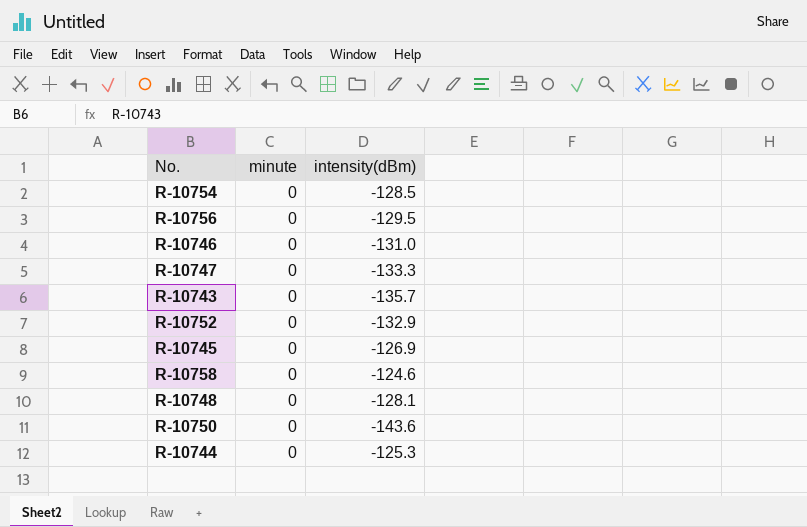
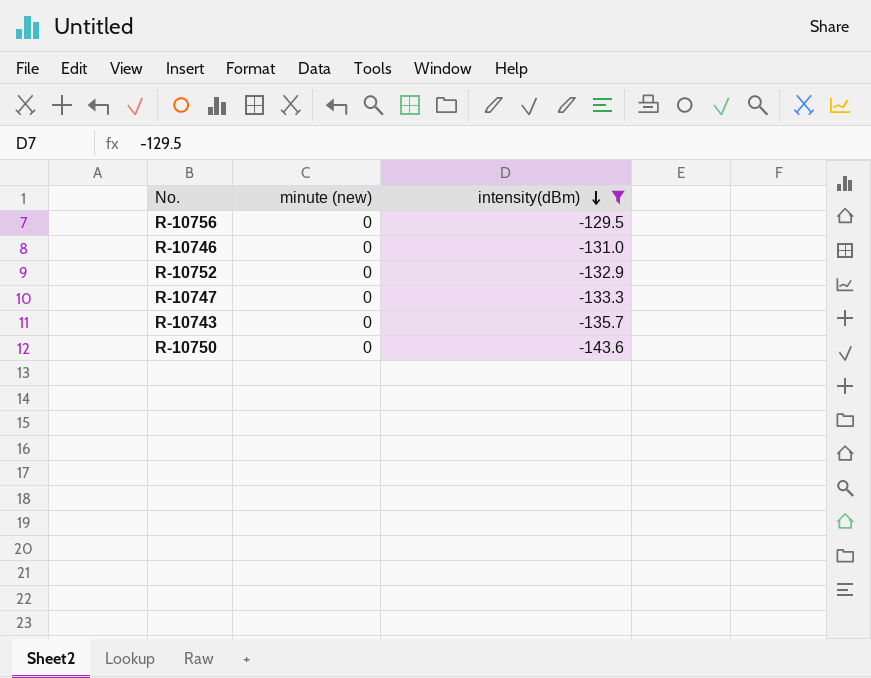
filter: none -> intensity(dBm) <= -129.5
row order: none -> intensity(dBm) descending
column name: minute -> minute (new)

